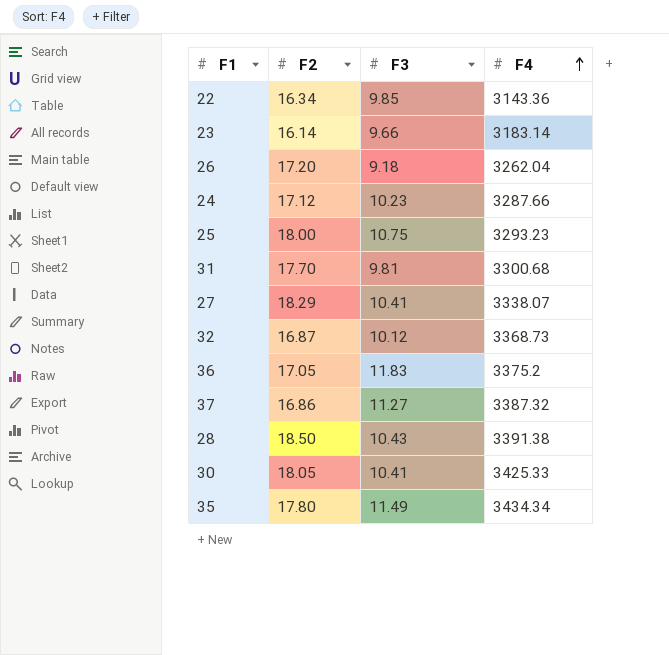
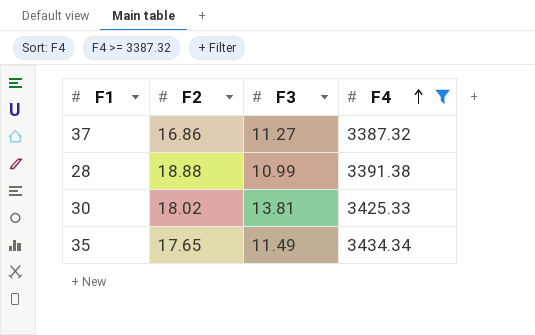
filter: none -> F4 >= 3387.32
28 | F2: 18.50 -> 18.88
28 | F3: 10.43 -> 10.99
30 | F2: 18.05 -> 18.02
30 | F3: 10.41 -> 13.81
35 | F2: 17.80 -> 17.65

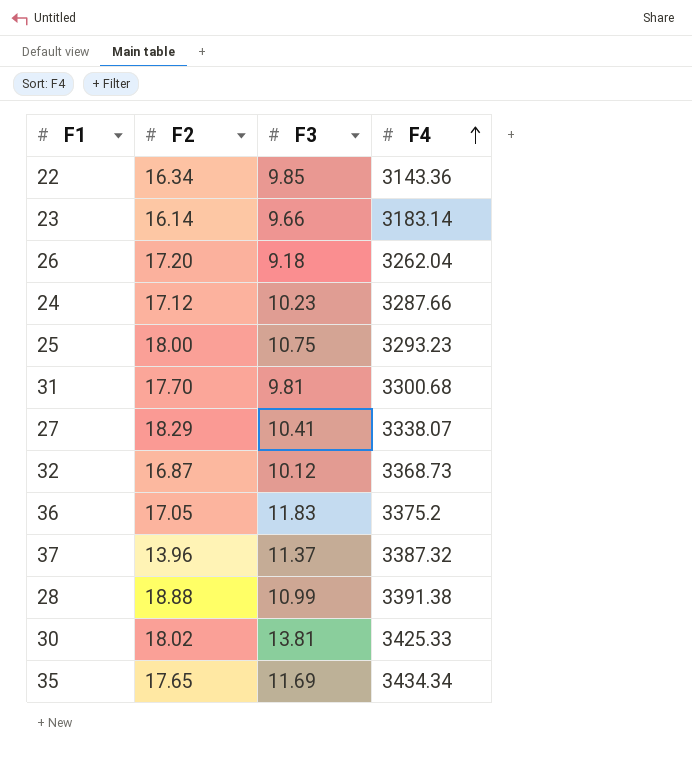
filter: F4 >= 3387.32 -> none
37 | F2: 16.86 -> 13.96
37 | F3: 11.27 -> 11.37
35 | F3: 11.49 -> 11.69

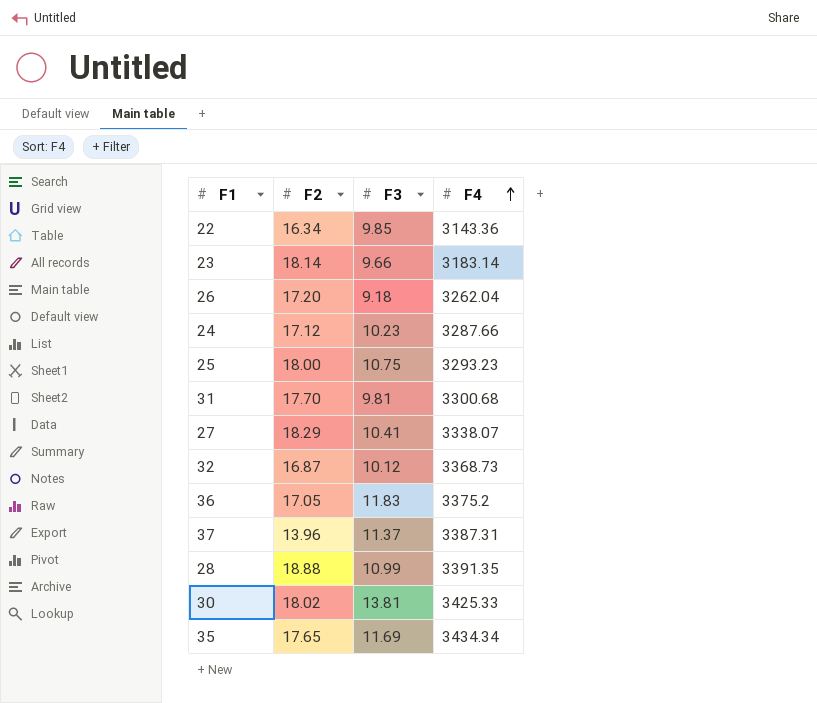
23 | F2: 16.14 -> 18.14
37 | F4: 3387.32 -> 3387.31
28 | F4: 3391.38 -> 3391.35

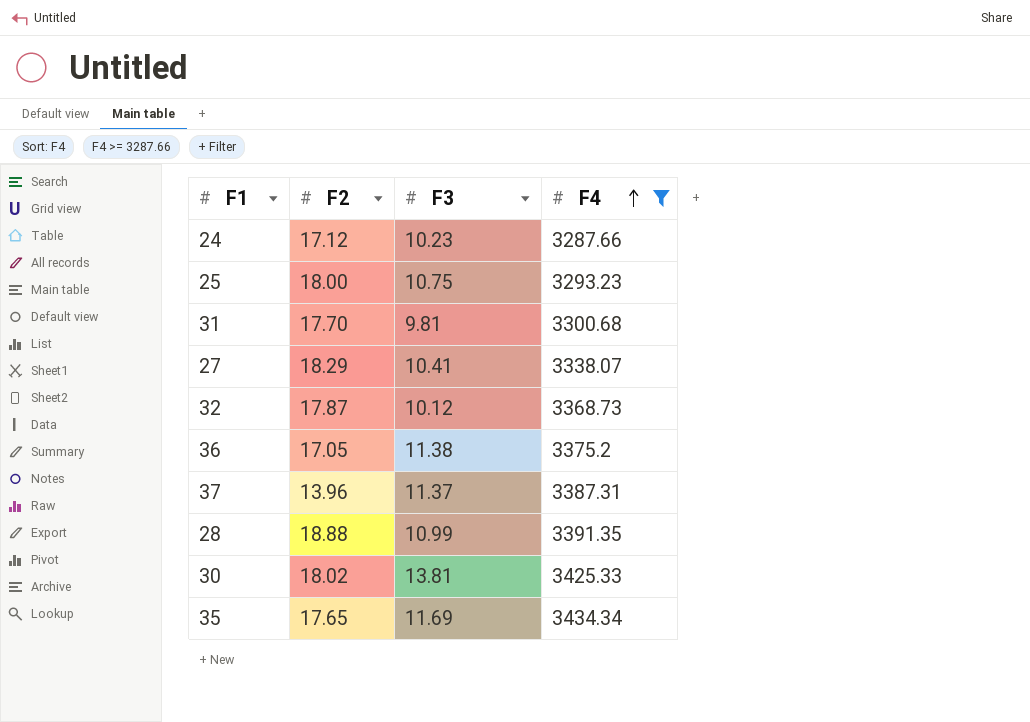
filter: none -> F4 >= 3287.66
32 | F2: 16.87 -> 17.87
36 | F3: 11.83 -> 11.38

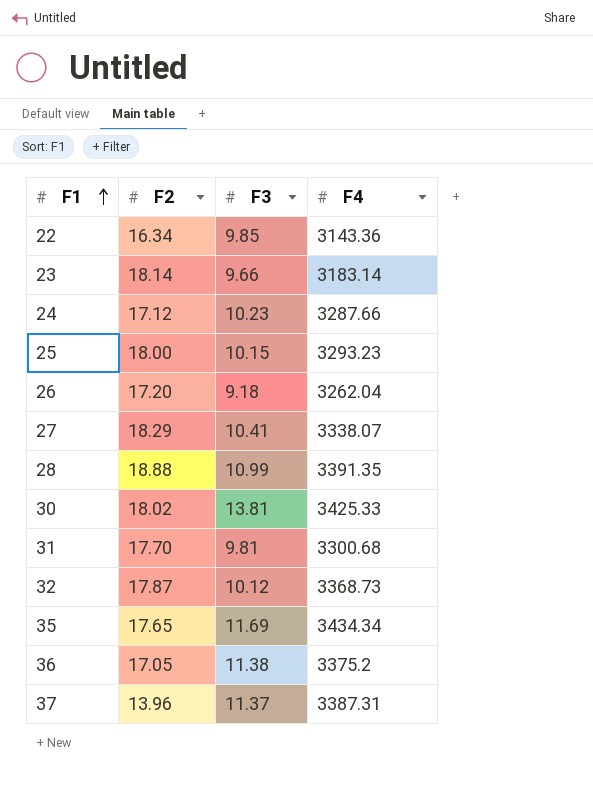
filter: F4 >= 3287.66 -> none
row order: F4 ascending -> F1 ascending
25 | F3: 10.75 -> 10.15

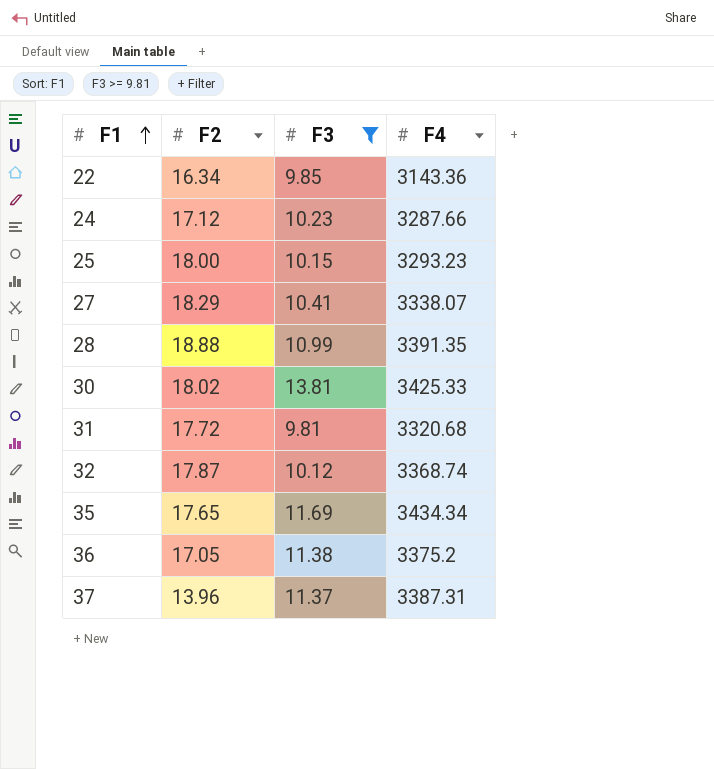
filter: none -> F3 >= 9.81
31 | F2: 17.70 -> 17.72
31 | F4: 3300.68 -> 3320.68
32 | F4: 3368.73 -> 3368.74

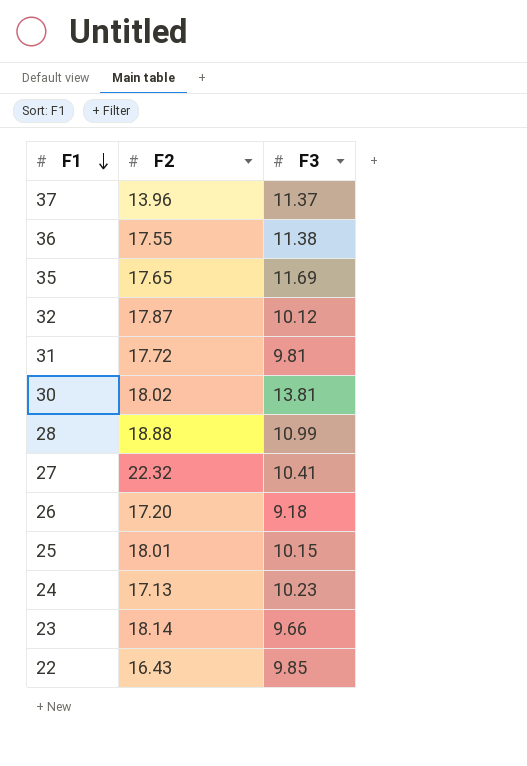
filter: F3 >= 9.81 -> none
row order: F1 ascending -> F1 descending
column F4 | position: 4 -> none
36 | F2: 17.05 -> 17.55
27 | F2: 18.29 -> 22.32
25 | F2: 18.00 -> 18.01
24 | F2: 17.12 -> 17.13
22 | F2: 16.34 -> 16.43

